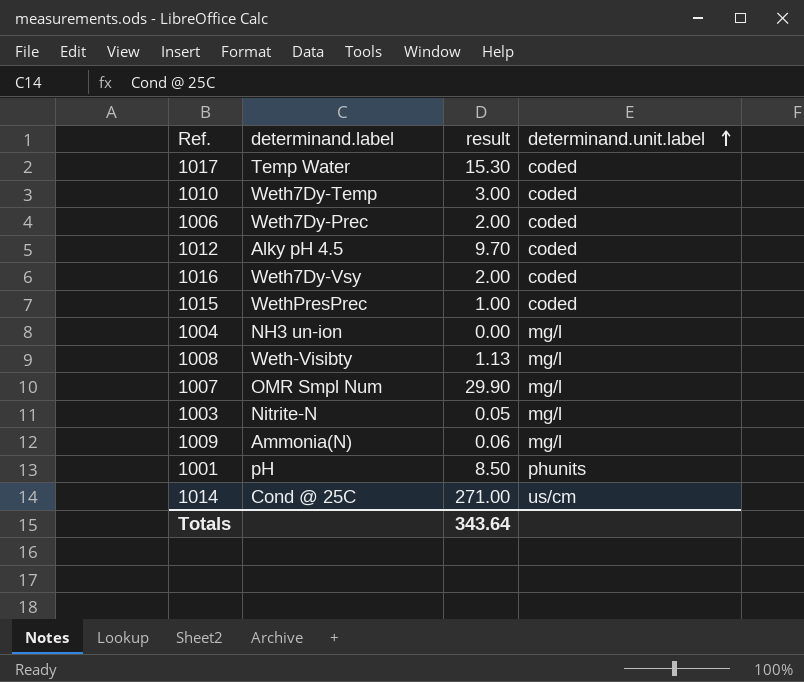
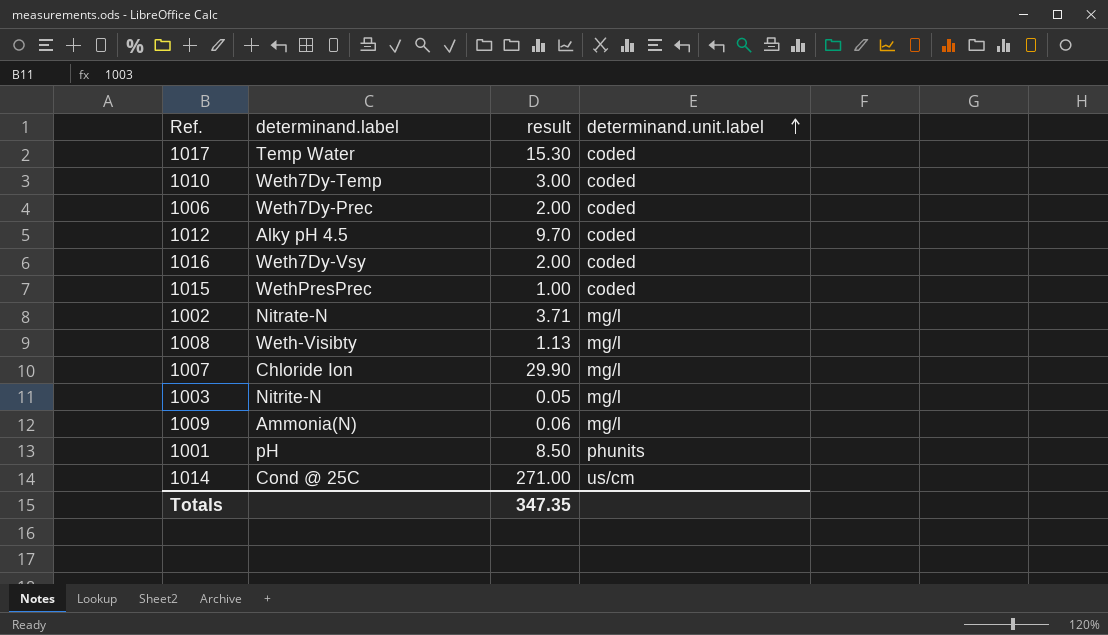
row 1004: NH3 un-ion | 0.00 | mg/l -> none
row 1002: none -> Nitrate-N | 3.71 | mg/l
1007 | determinand.label: OMR Smpl Num -> Chloride Ion
Totals | result: 343.64 -> 347.35

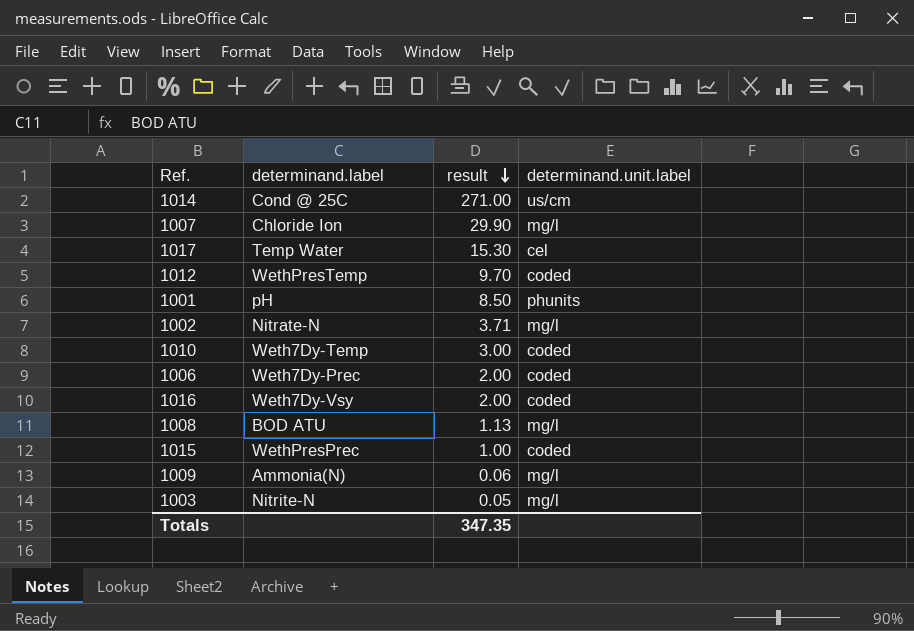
row order: determinand.unit.label ascending -> result descending
1017 | determinand.unit.label: coded -> cel
1012 | determinand.label: Alky pH 4.5 -> WethPresTemp
1008 | determinand.label: Weth-Visibty -> BOD ATU

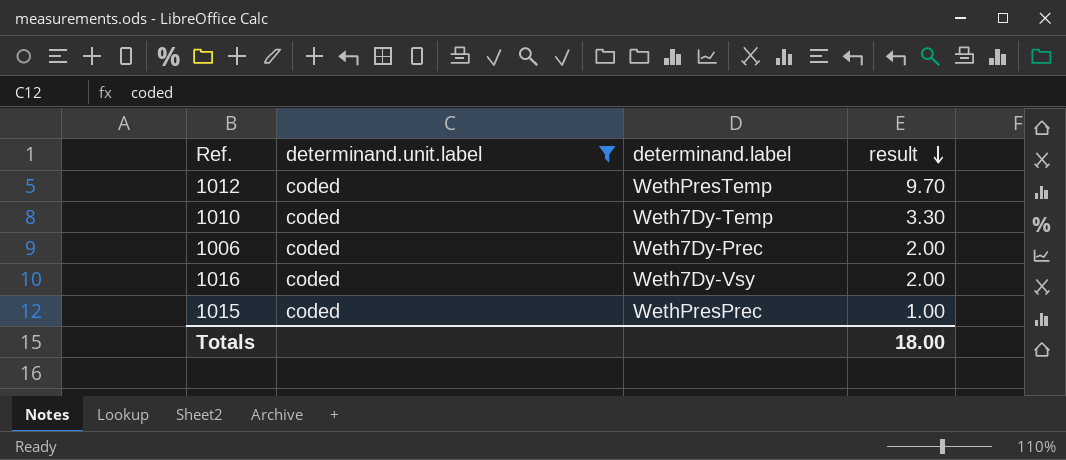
filter: none -> determinand.unit.label = coded
column determinand.unit.label | position: 4 -> 2
1010 | result: 3.00 -> 3.30
Totals | result: 347.35 -> 18.00

